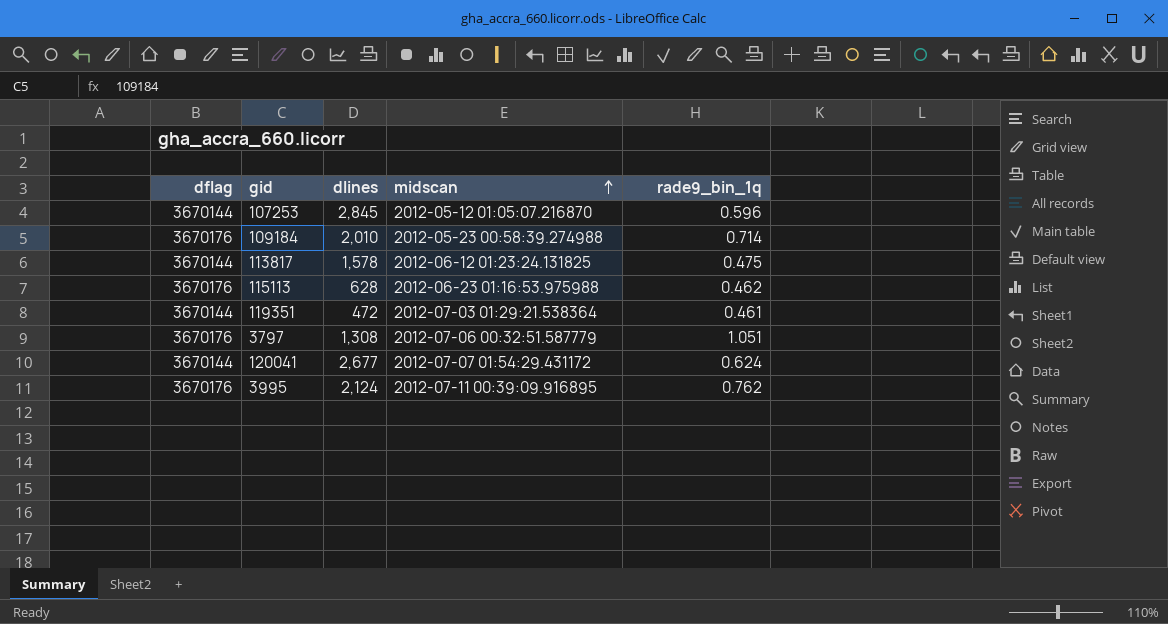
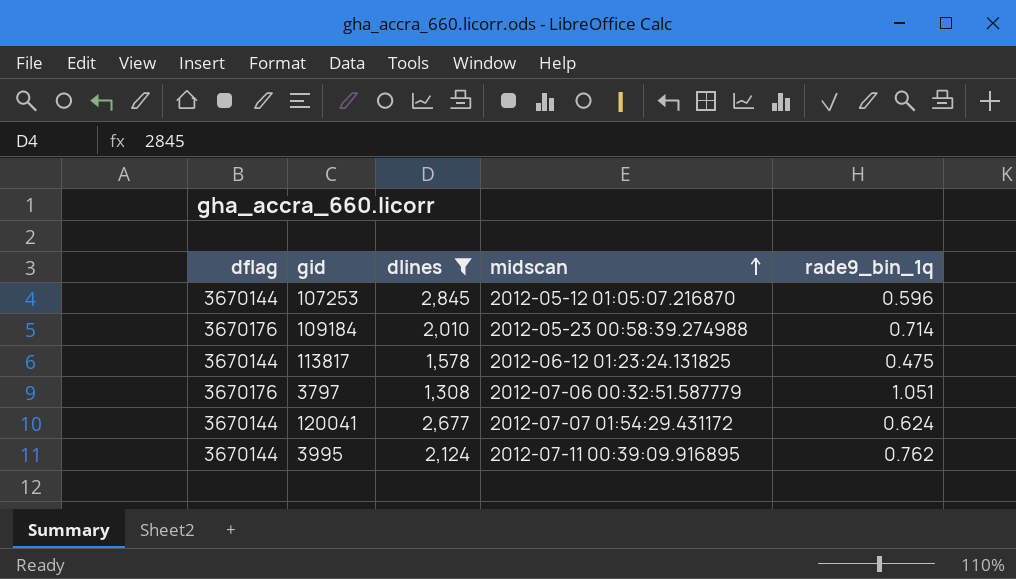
filter: none -> dlines >= 1,308
3995 | dflag: 3670176 -> 3670144

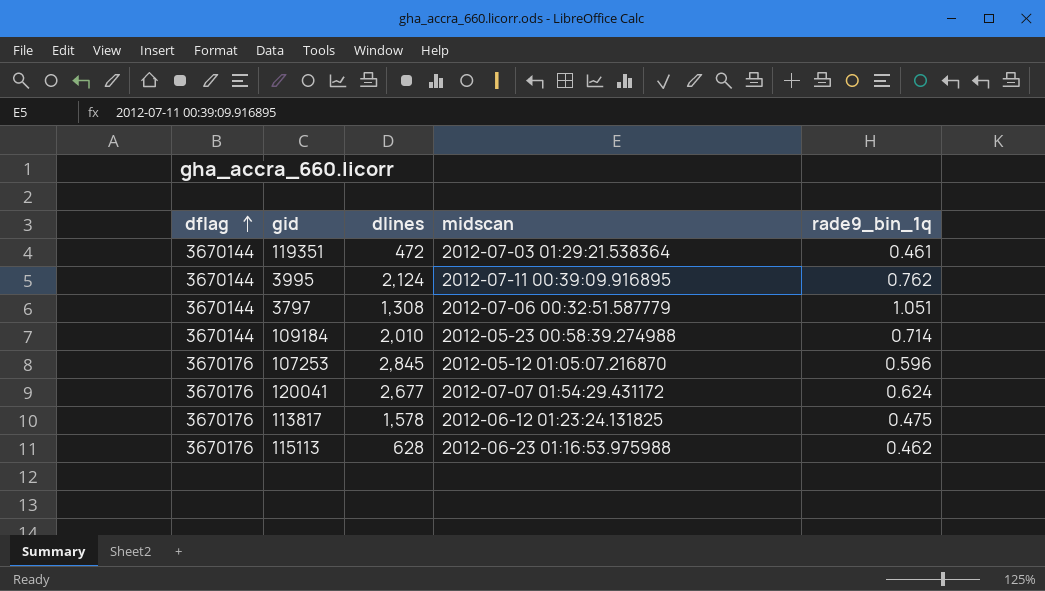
filter: dlines >= 1,308 -> none
row order: midscan ascending -> dflag ascending
3797 | dflag: 3670176 -> 3670144
109184 | dflag: 3670176 -> 3670144
107253 | dflag: 3670144 -> 3670176
120041 | dflag: 3670144 -> 3670176
113817 | dflag: 3670144 -> 3670176

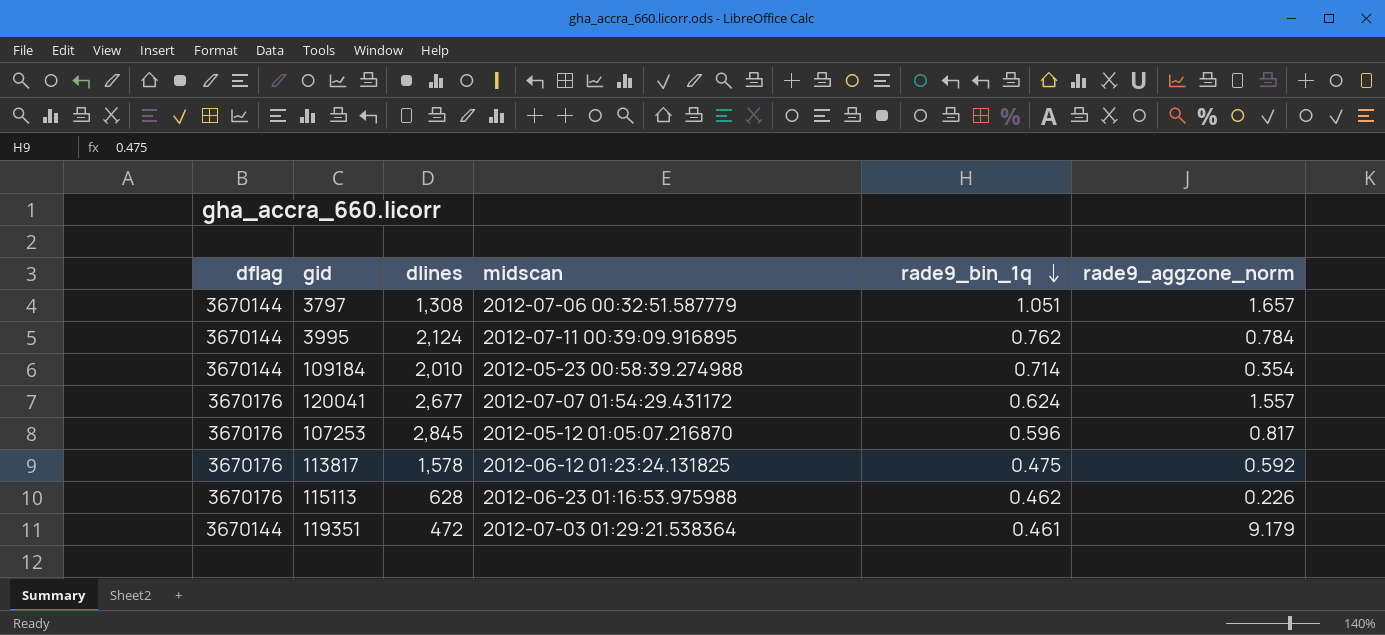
row order: dflag ascending -> rade9_bin_1q descending
column rade9_aggzone_norm | position: none -> 6

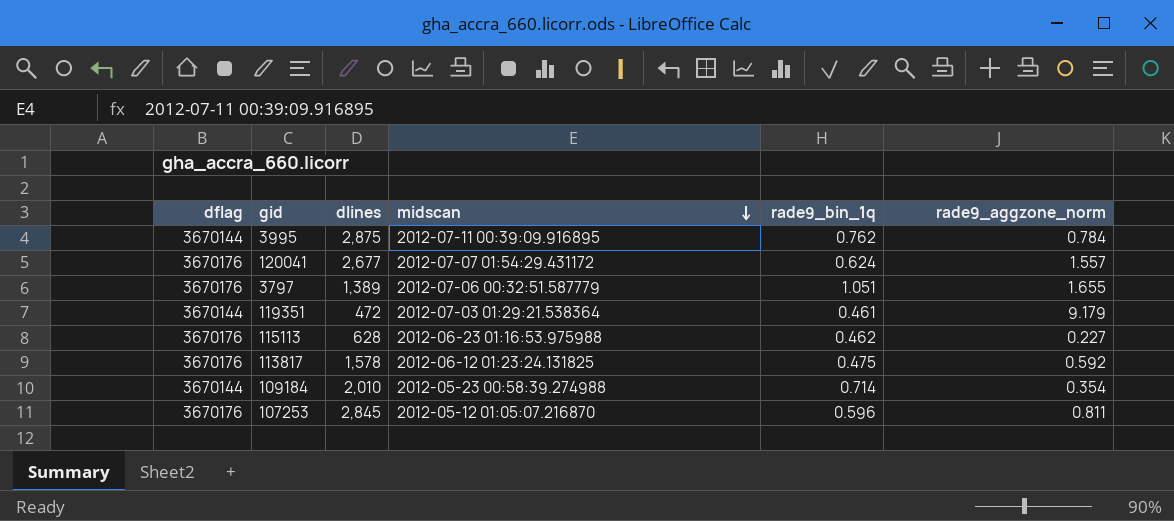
row order: rade9_bin_1q descending -> midscan descending
3995 | dlines: 2,124 -> 2,875
3797 | dflag: 3670144 -> 3670176
3797 | dlines: 1,308 -> 1,389
3797 | rade9_aggzone_norm: 1.657 -> 1.655
115113 | rade9_aggzone_norm: 0.226 -> 0.227
107253 | rade9_aggzone_norm: 0.817 -> 0.811

